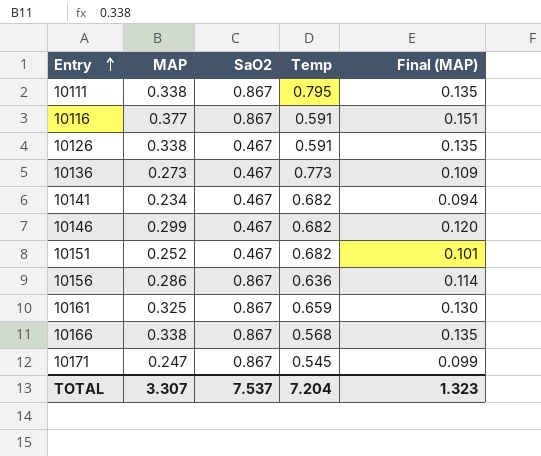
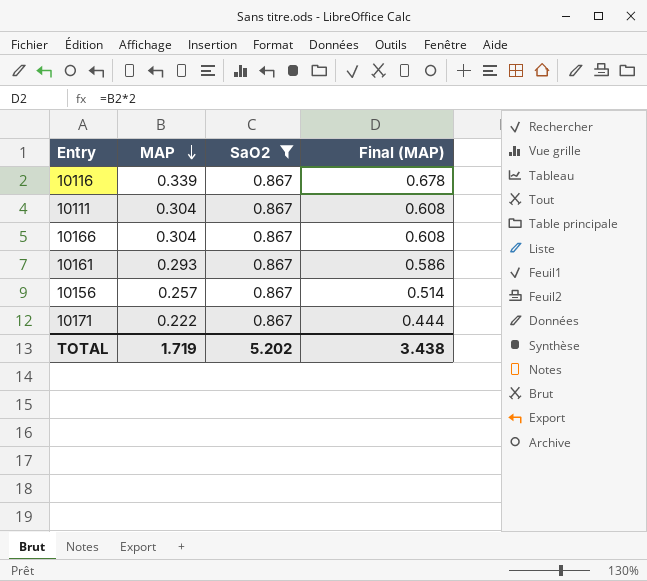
filter: none -> SaO2 = 0.867
row order: Entry ascending -> MAP descending
column Temp | position: 4 -> none
column Final (MAP) | formula: [MAP] * 0.4 -> [MAP] * 2
10116 | MAP: 0.377 -> 0.339
10111 | MAP: 0.338 -> 0.304
10166 | MAP: 0.338 -> 0.304
10161 | MAP: 0.325 -> 0.293
10156 | MAP: 0.286 -> 0.257
10171 | MAP: 0.247 -> 0.222
TOTAL | MAP: 3.307 -> 1.719
TOTAL | SaO2: 7.537 -> 5.202
TOTAL | Final (MAP): 1.323 -> 3.438

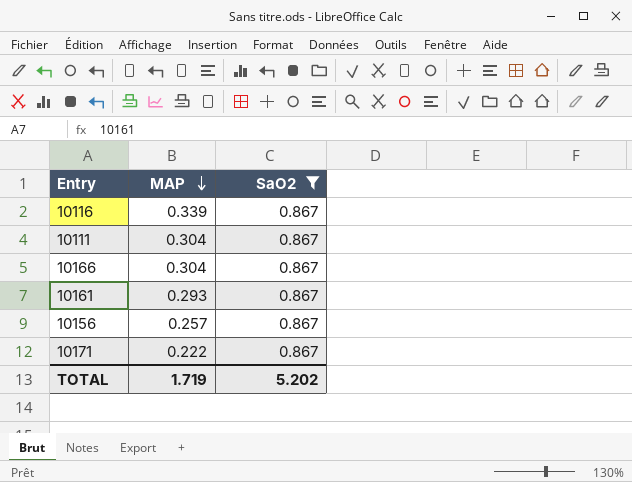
column Final (MAP) | formula: [MAP] * 2 -> none

